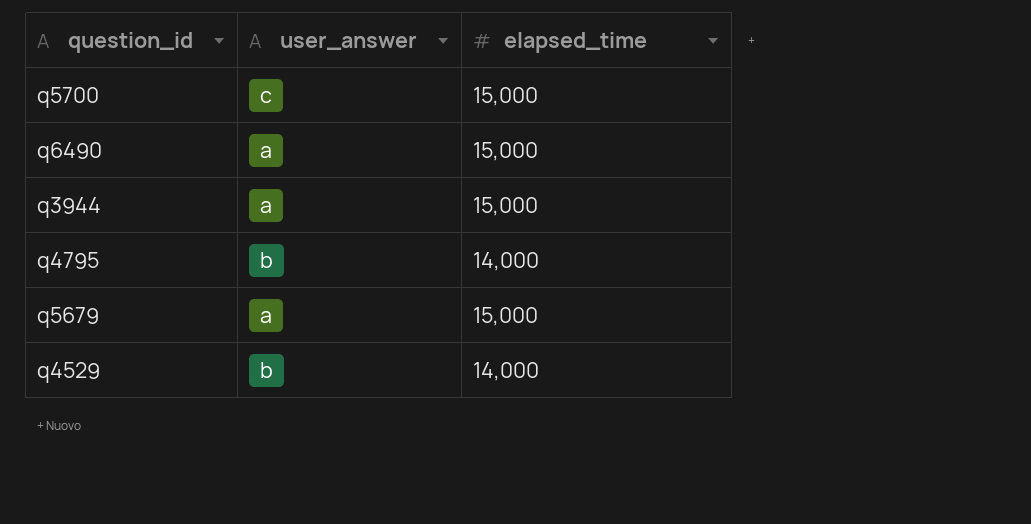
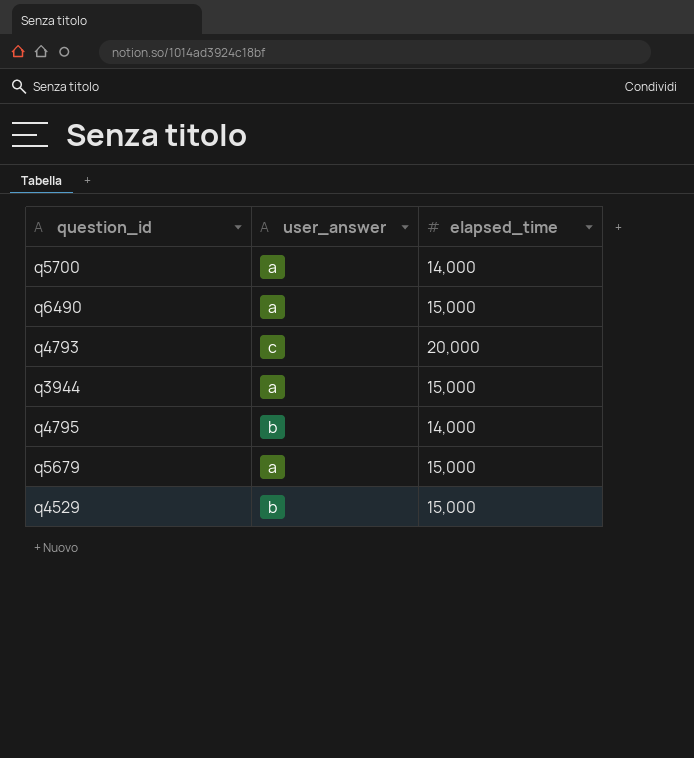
q5700 | user_answer: c -> a
q5700 | elapsed_time: 15,000 -> 14,000
row q4793: none -> c | 20,000
q4529 | elapsed_time: 14,000 -> 15,000

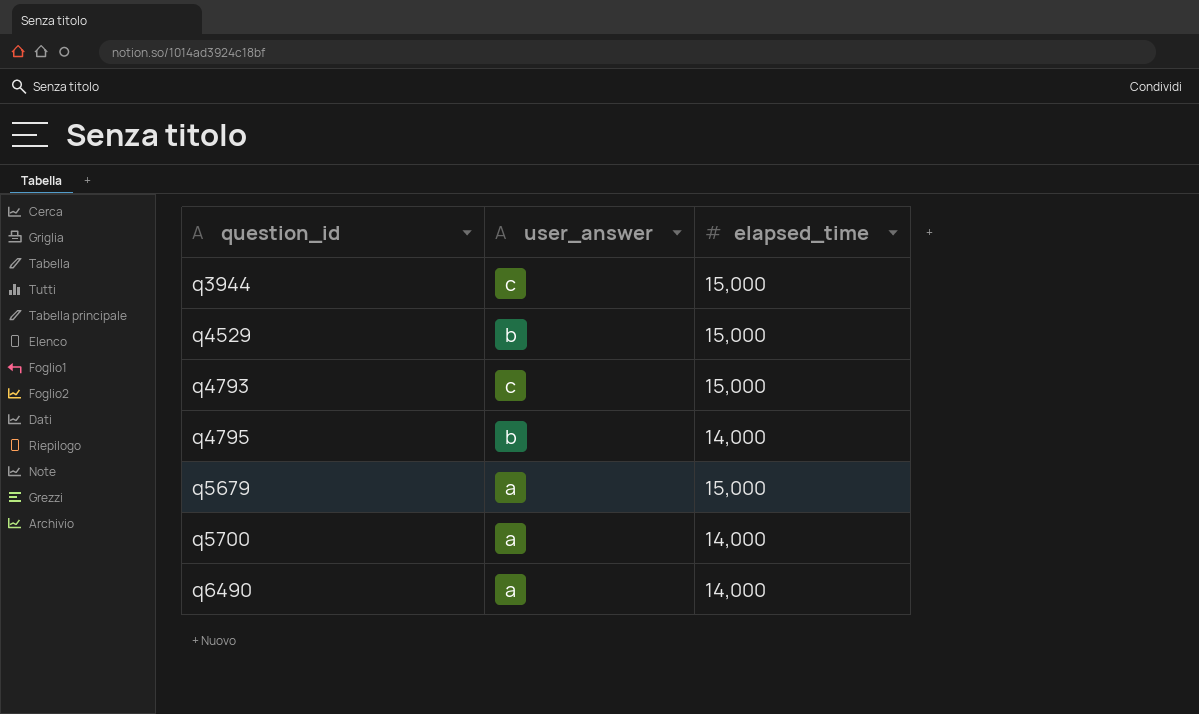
row order: none -> question_id ascending
q3944 | user_answer: a -> c
q4793 | elapsed_time: 20,000 -> 15,000
q6490 | elapsed_time: 15,000 -> 14,000

